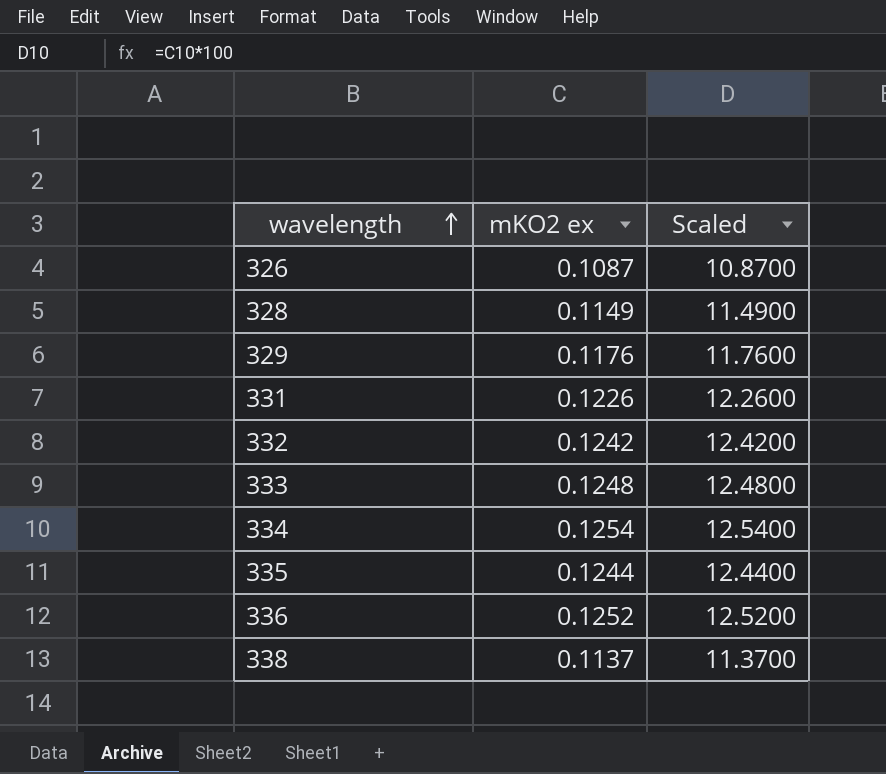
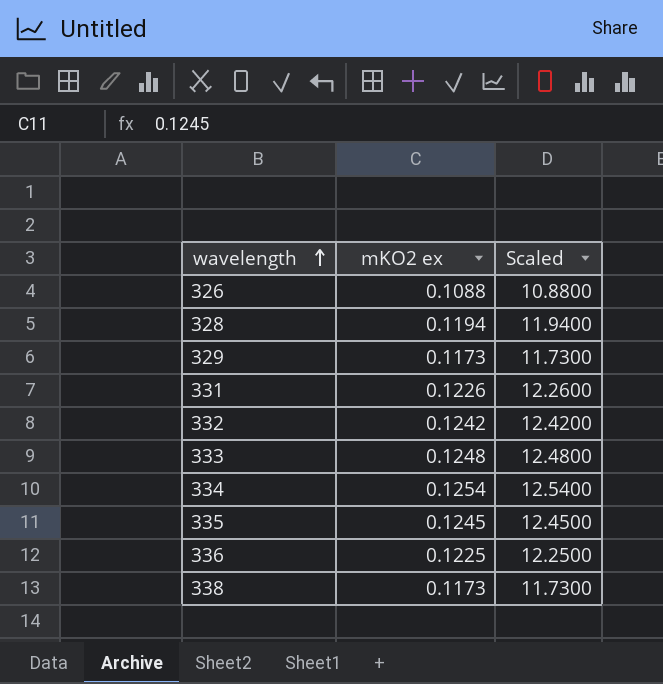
326 | mKO2 ex: 0.1087 -> 0.1088
326 | Scaled: 10.8700 -> 10.8800
328 | mKO2 ex: 0.1149 -> 0.1194
328 | Scaled: 11.4900 -> 11.9400
329 | mKO2 ex: 0.1176 -> 0.1173
329 | Scaled: 11.7600 -> 11.7300
335 | mKO2 ex: 0.1244 -> 0.1245
335 | Scaled: 12.4400 -> 12.4500
336 | mKO2 ex: 0.1252 -> 0.1225
336 | Scaled: 12.5200 -> 12.2500
338 | mKO2 ex: 0.1137 -> 0.1173
338 | Scaled: 11.3700 -> 11.7300

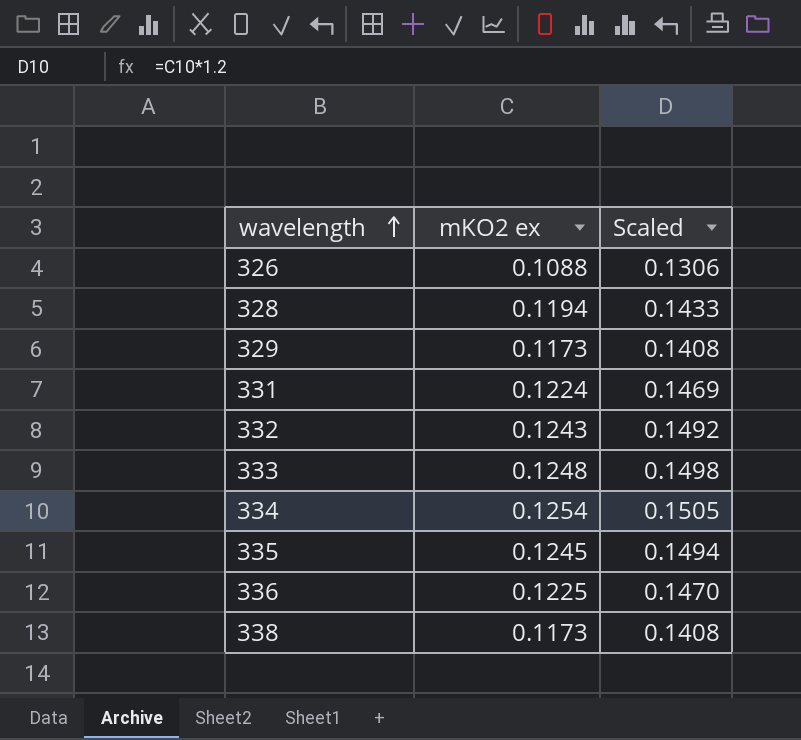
column Scaled | formula: [mKO2 ex] * 100 -> [mKO2 ex] * 1.2
331 | mKO2 ex: 0.1226 -> 0.1224
332 | mKO2 ex: 0.1242 -> 0.1243

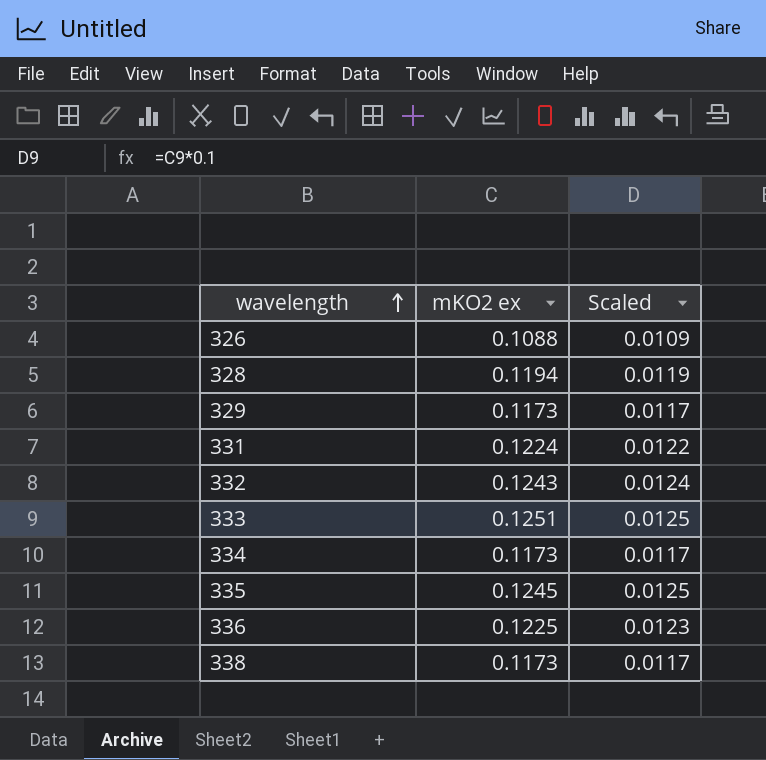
column Scaled | formula: [mKO2 ex] * 1.2 -> [mKO2 ex] * 0.1
333 | mKO2 ex: 0.1248 -> 0.1251
334 | mKO2 ex: 0.1254 -> 0.1173

